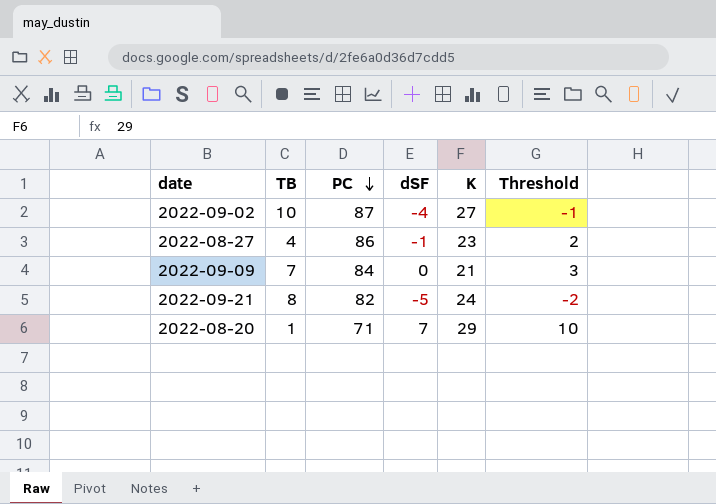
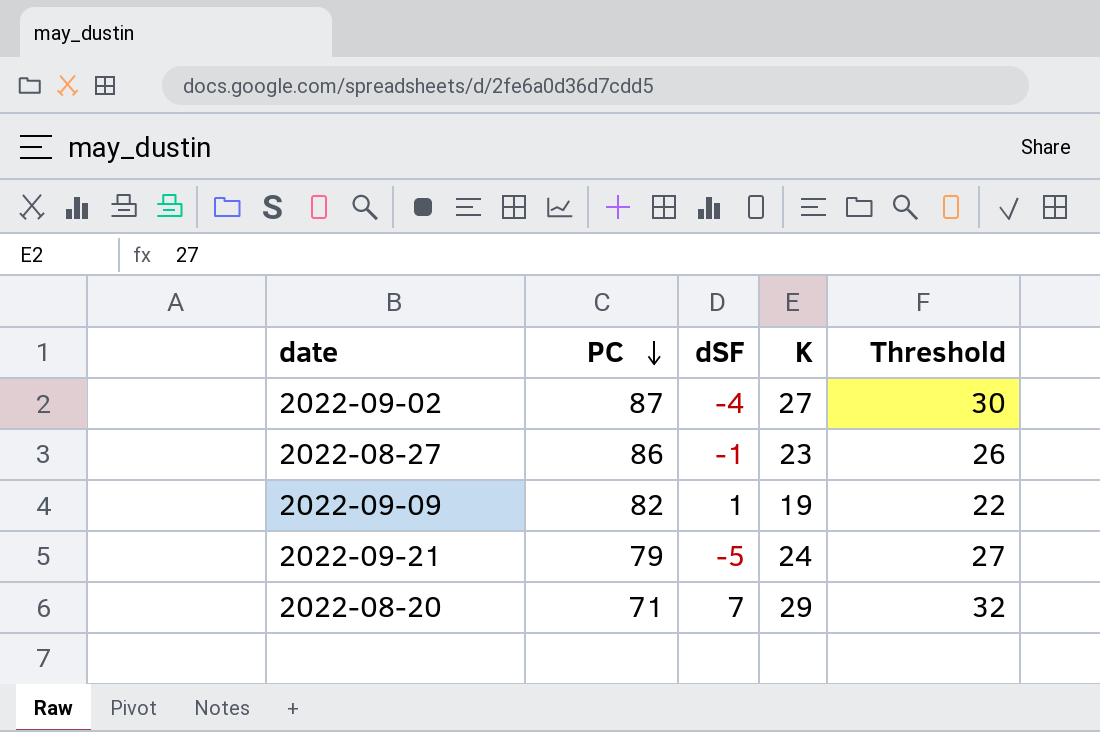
column TB | position: 2 -> none
column Threshold | formula: [dSF] + 3 -> [K] + 3
2022-09-09 | PC: 84 -> 82
2022-09-09 | dSF: 0 -> 1
2022-09-09 | K: 21 -> 19
2022-09-21 | PC: 82 -> 79

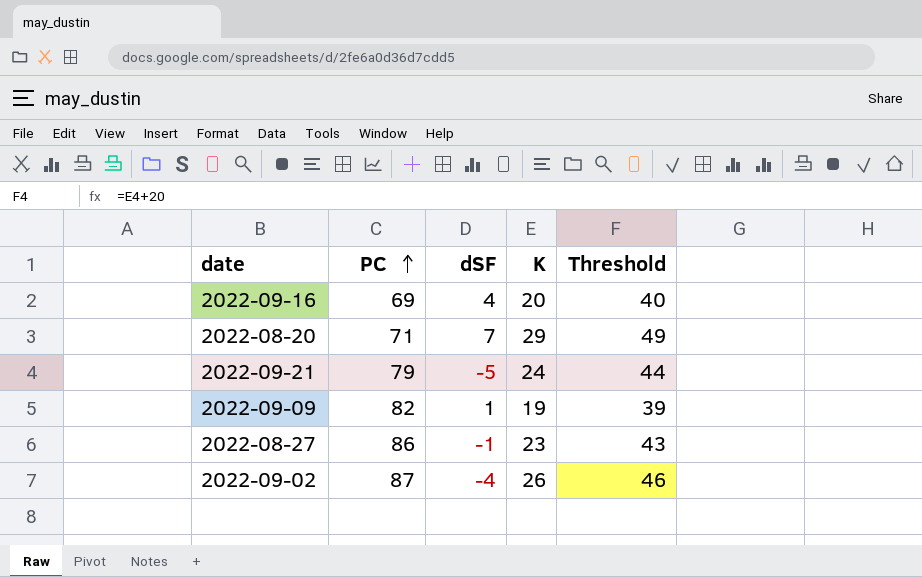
row order: PC descending -> PC ascending
column Threshold | formula: [K] + 3 -> [K] + 20
row 2022-09-16: none -> 69 | 4 | 20 | 40
2022-09-02 | K: 27 -> 26

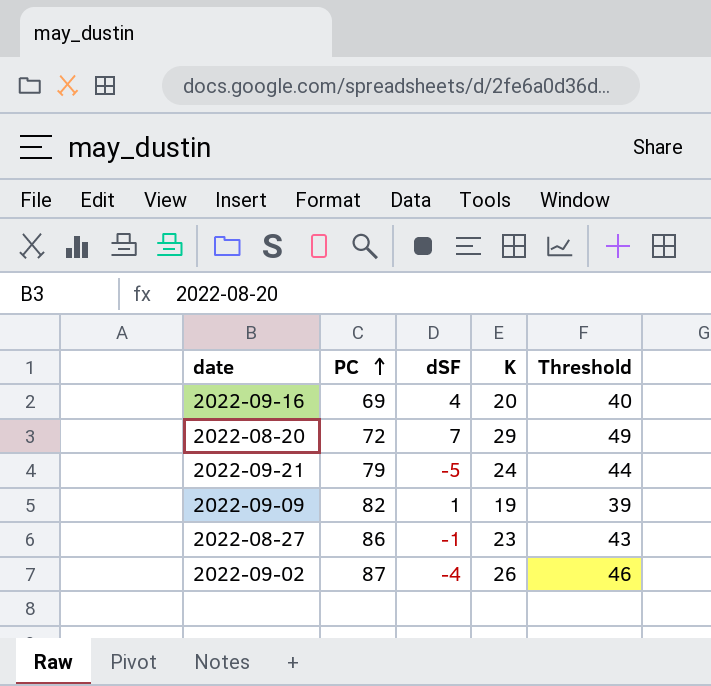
2022-08-20 | PC: 71 -> 72

